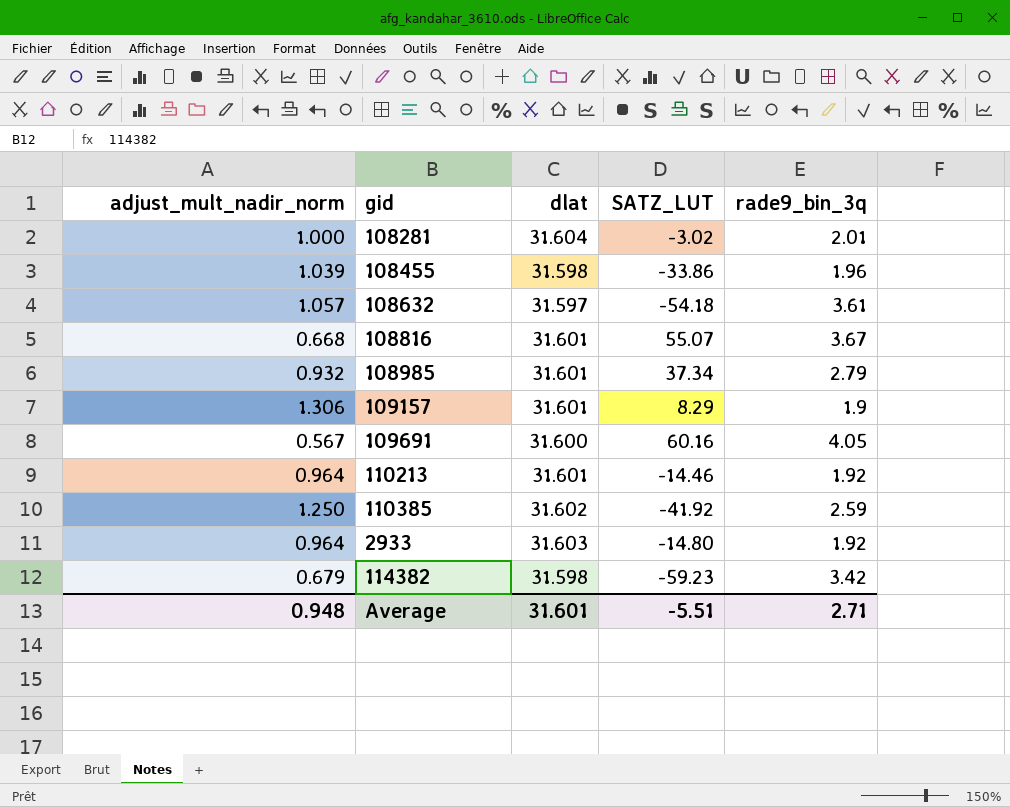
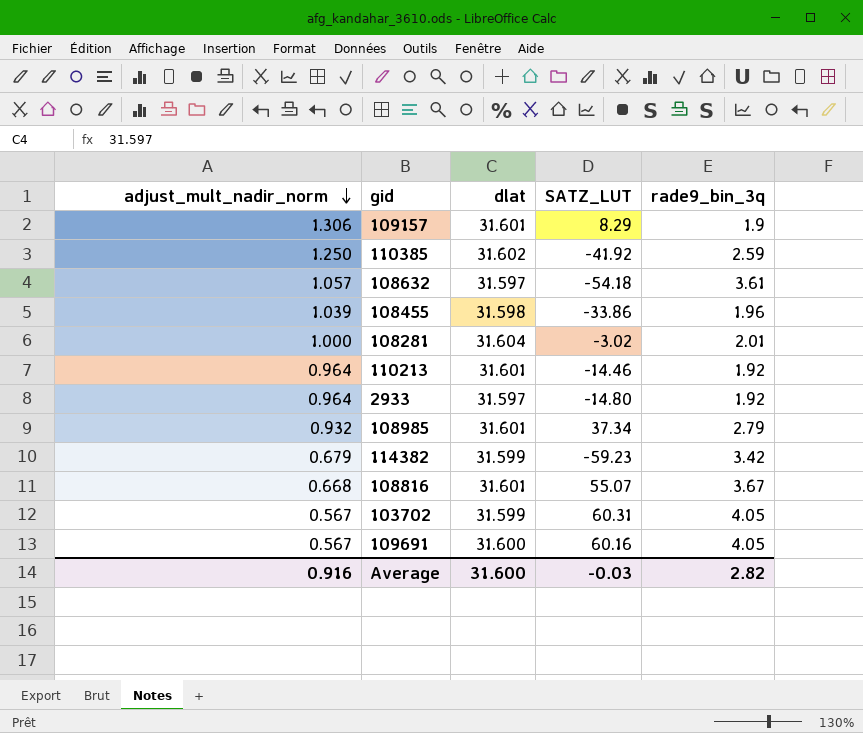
row order: none -> adjust_mult_nadir_norm descending
2933 | dlat: 31.603 -> 31.597
114382 | dlat: 31.598 -> 31.599
row 103702: none -> 0.567 | 31.599 | 60.31 | 4.05
Average | adjust_mult_nadir_norm: 0.948 -> 0.916
Average | dlat: 31.601 -> 31.600
Average | SATZ_LUT: -5.51 -> -0.03
Average | rade9_bin_3q: 2.71 -> 2.82

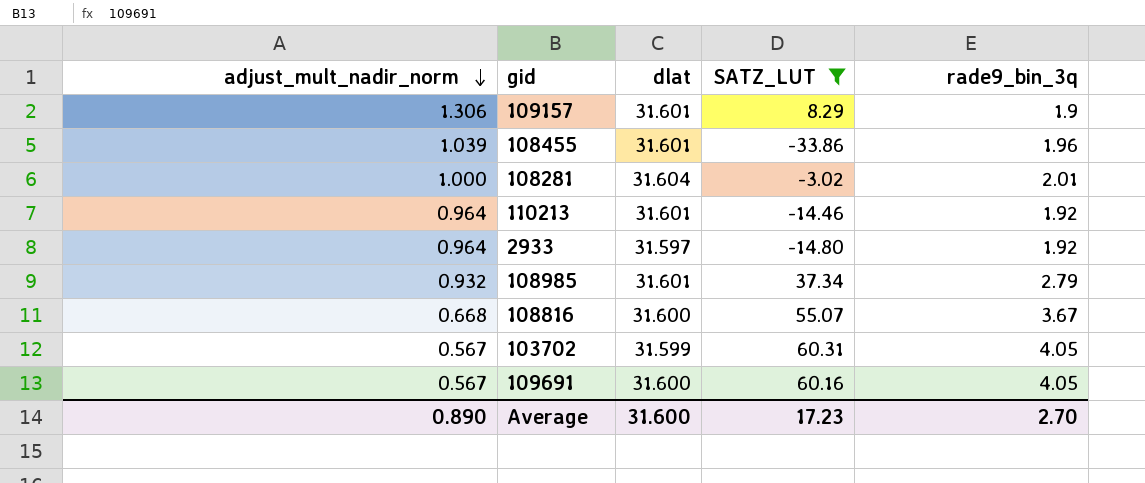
filter: none -> SATZ_LUT >= -33.86
108455 | dlat: 31.598 -> 31.601
108816 | dlat: 31.601 -> 31.600
Average | adjust_mult_nadir_norm: 0.916 -> 0.890
Average | SATZ_LUT: -0.03 -> 17.23
Average | rade9_bin_3q: 2.82 -> 2.70

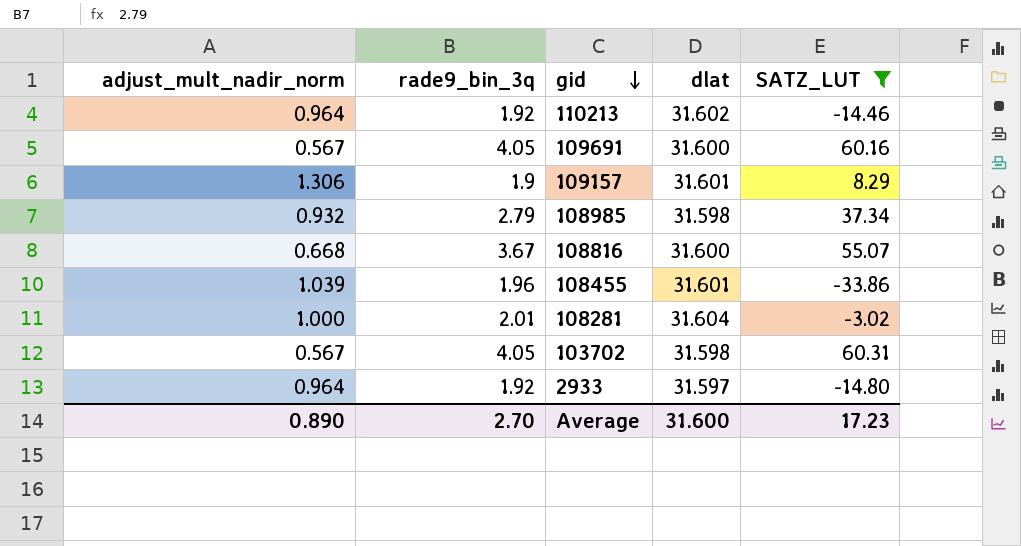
row order: adjust_mult_nadir_norm descending -> gid descending
column rade9_bin_3q | position: 5 -> 2
110213 | dlat: 31.601 -> 31.602
108985 | dlat: 31.601 -> 31.598
103702 | dlat: 31.599 -> 31.598

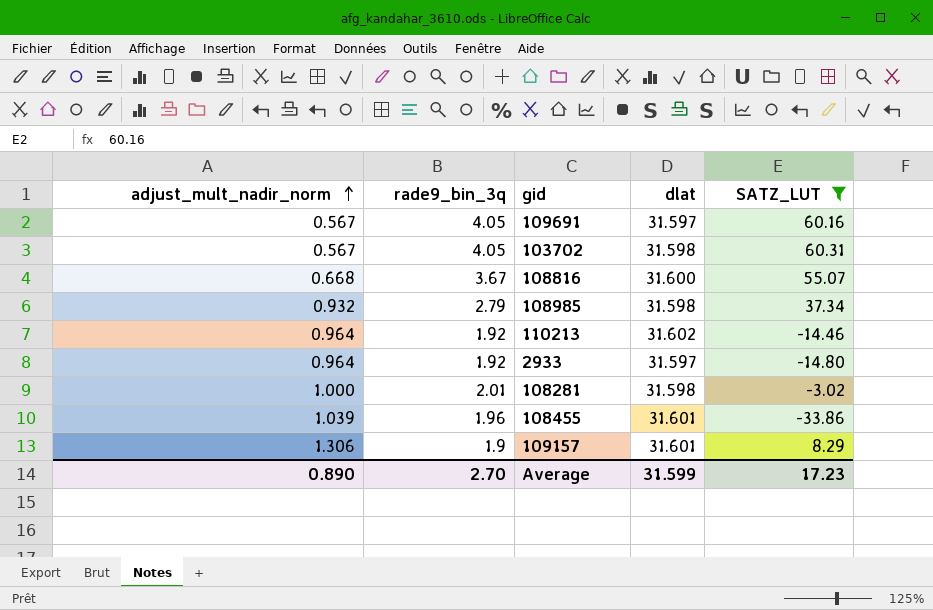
row order: gid descending -> adjust_mult_nadir_norm ascending
109691 | dlat: 31.600 -> 31.597
108281 | dlat: 31.604 -> 31.598
Average | dlat: 31.600 -> 31.599

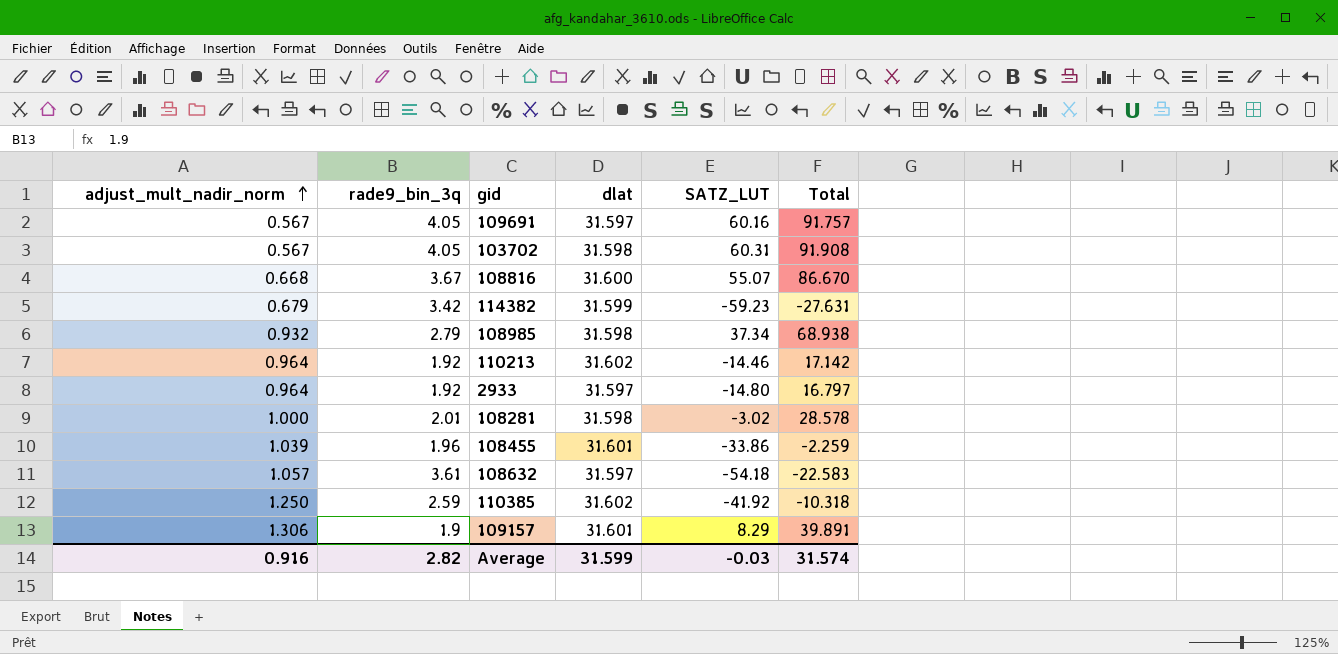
filter: SATZ_LUT >= -33.86 -> none
column Total | formula: none -> [dlat] + [SATZ_LUT]
Average | adjust_mult_nadir_norm: 0.890 -> 0.916
Average | rade9_bin_3q: 2.70 -> 2.82
Average | SATZ_LUT: 17.23 -> -0.03

